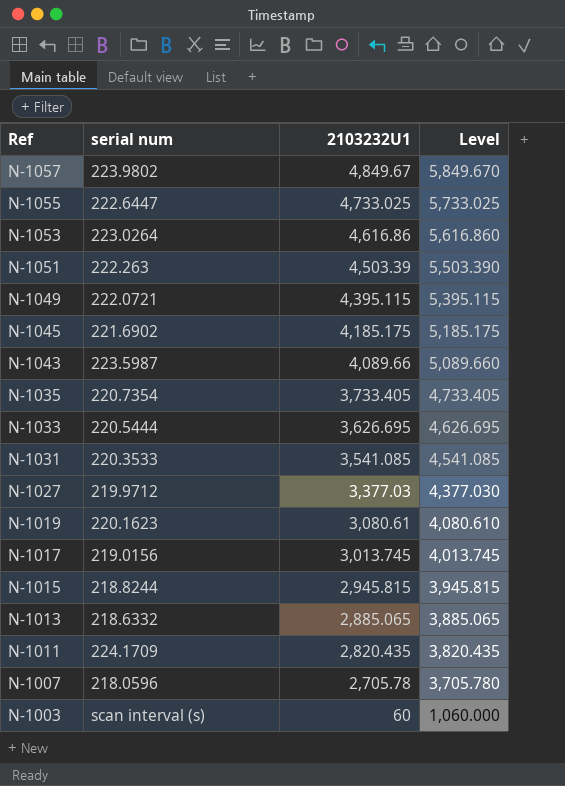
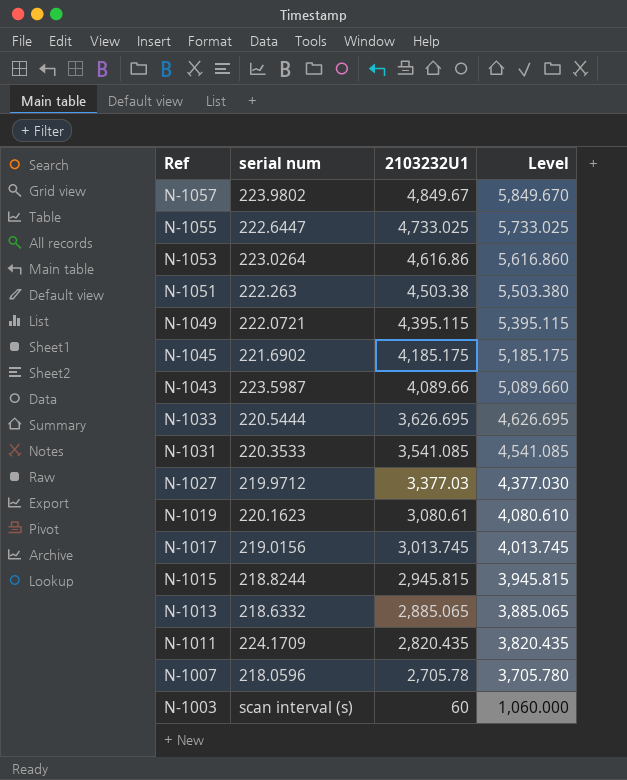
row N-1035: 220.7354 | 3,733.405 | 4,733.405 -> none
N-1051 | 2103232U1: 4,503.39 -> 4,503.38
N-1051 | Level: 5,503.390 -> 5,503.380

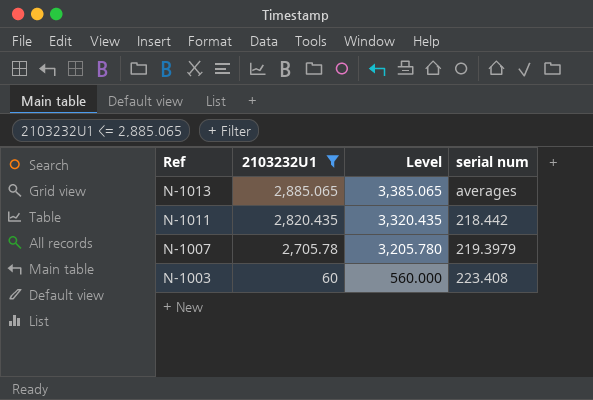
filter: none -> 2103232U1 <= 2,885.065
column Level | formula: [2103232U1] + 1000 -> [2103232U1] + 500
column serial num | position: 2 -> 4
N-1013 | serial num: 218.6332 -> averages
N-1011 | serial num: 224.1709 -> 218.442
N-1007 | serial num: 218.0596 -> 219.3979
N-1003 | serial num: scan interval (s) -> 223.408

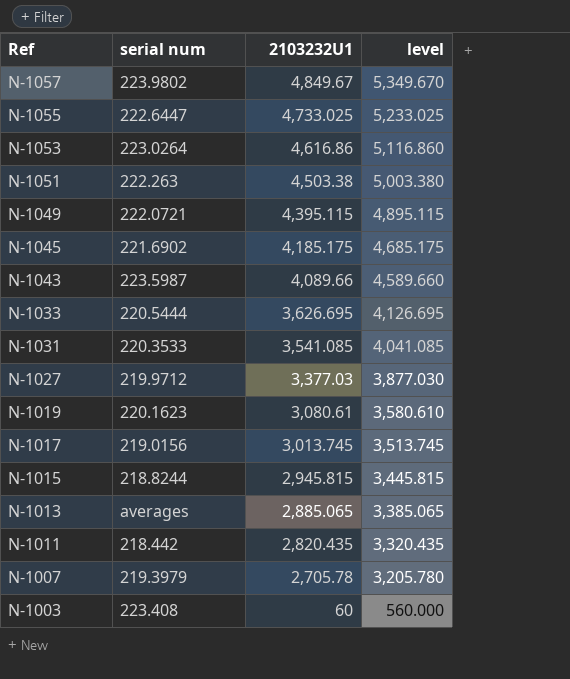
filter: 2103232U1 <= 2,885.065 -> none
column serial num | position: 4 -> 2
column name: Level -> level

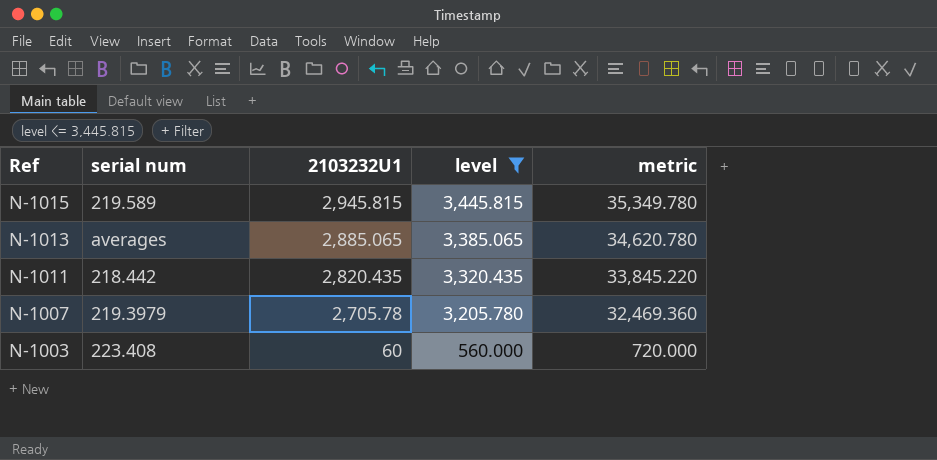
filter: none -> level <= 3,445.815
column metric | formula: none -> [2103232U1] * 12
N-1015 | serial num: 218.8244 -> 219.589

